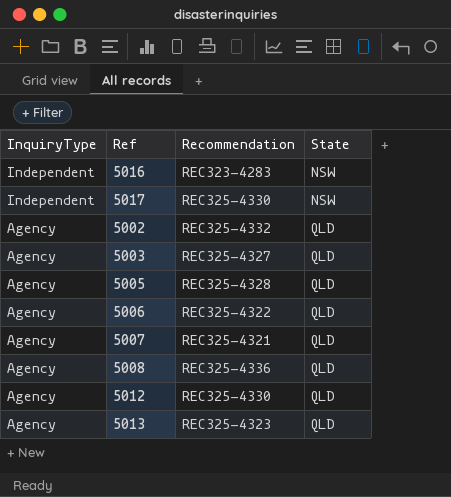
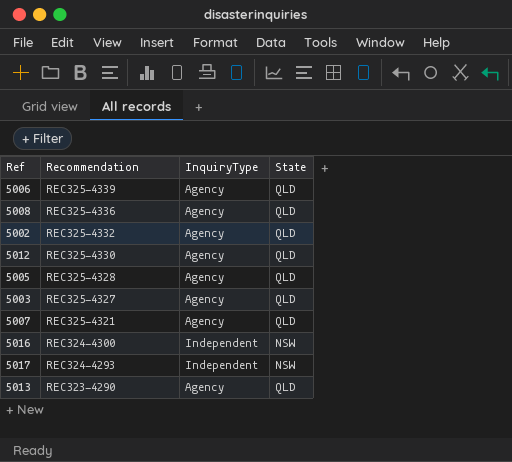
row order: InquiryType descending -> Recommendation descending
column InquiryType | position: 1 -> 3
5006 | Recommendation: REC325-4322 -> REC325-4339
5016 | Recommendation: REC323-4283 -> REC324-4300
5017 | Recommendation: REC325-4330 -> REC324-4293
5013 | Recommendation: REC325-4323 -> REC323-4290

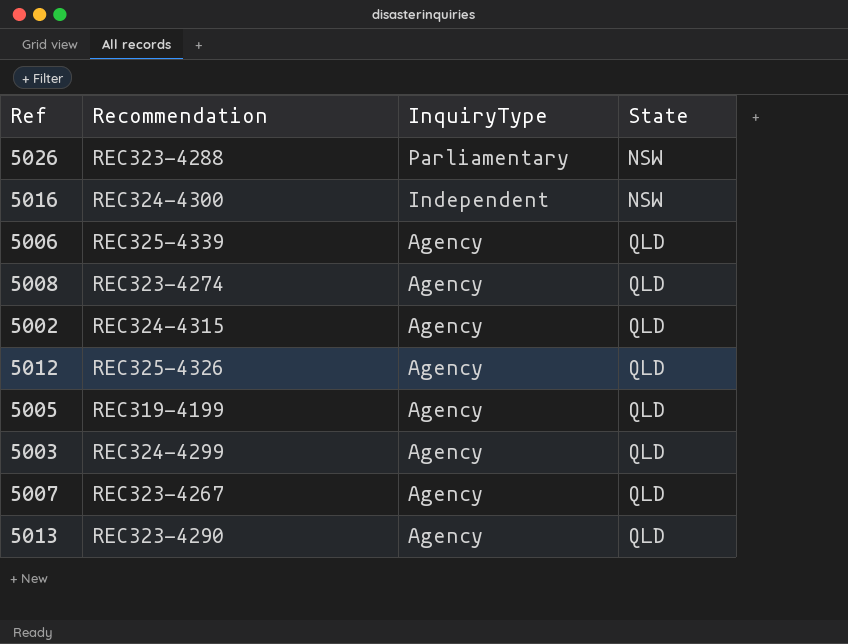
row order: Recommendation descending -> InquiryType descending
row 5017: REC324-4293 | Independent | NSW -> none
row 5026: none -> REC323-4288 | Parliamentary | NSW
5008 | Recommendation: REC325-4336 -> REC323-4274
5002 | Recommendation: REC325-4332 -> REC324-4315
5012 | Recommendation: REC325-4330 -> REC325-4326
5005 | Recommendation: REC325-4328 -> REC319-4199
5003 | Recommendation: REC325-4327 -> REC324-4299
5007 | Recommendation: REC325-4321 -> REC323-4267

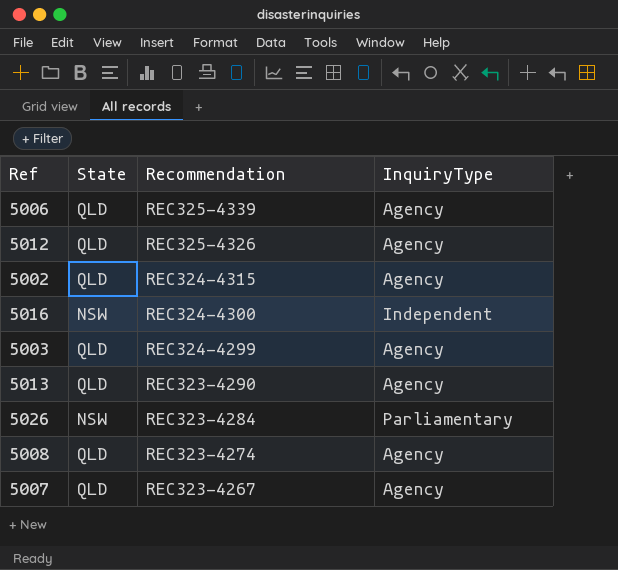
row order: InquiryType descending -> Recommendation descending
column State | position: 4 -> 2
row 5005: REC319-4199 | Agency | QLD -> none
5026 | Recommendation: REC323-4288 -> REC323-4284

